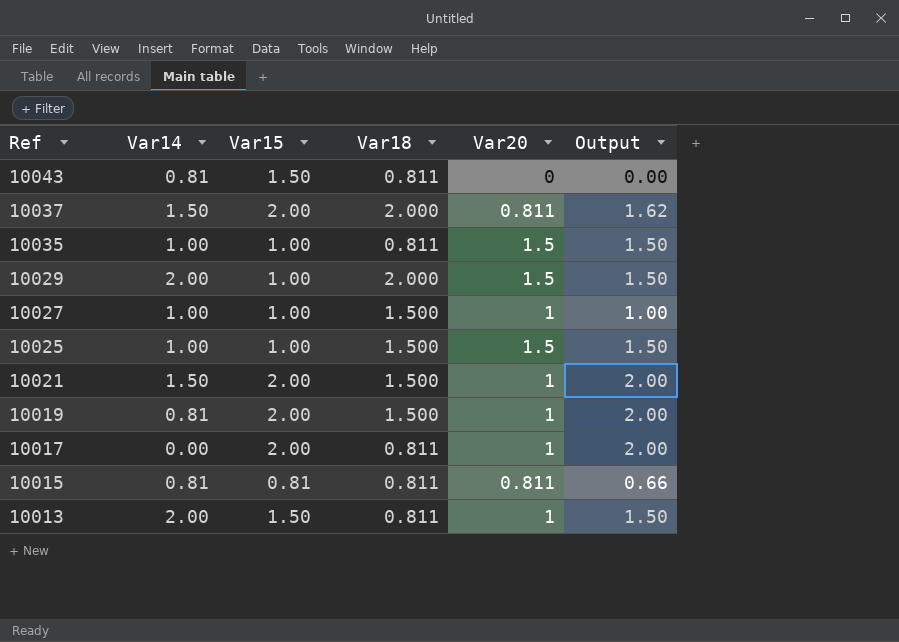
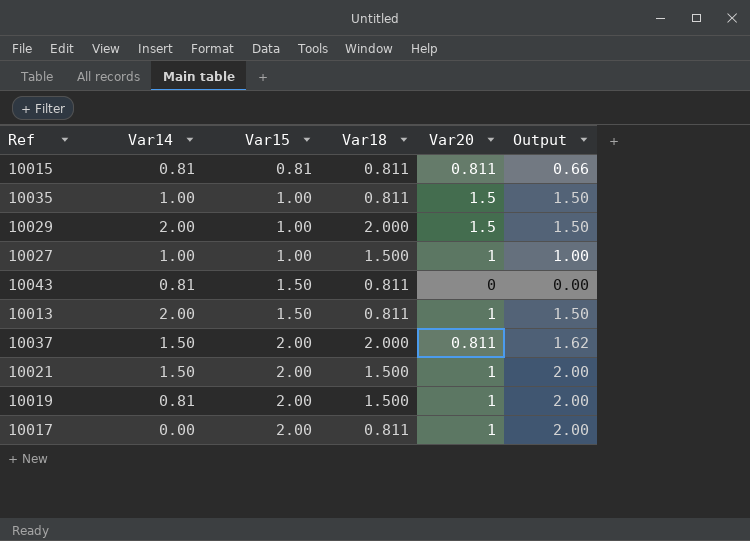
row order: Ref descending -> Var15 ascending
row 10025: 1.00 | 1.00 | 1.500 | 1.5 | 1.50 -> none

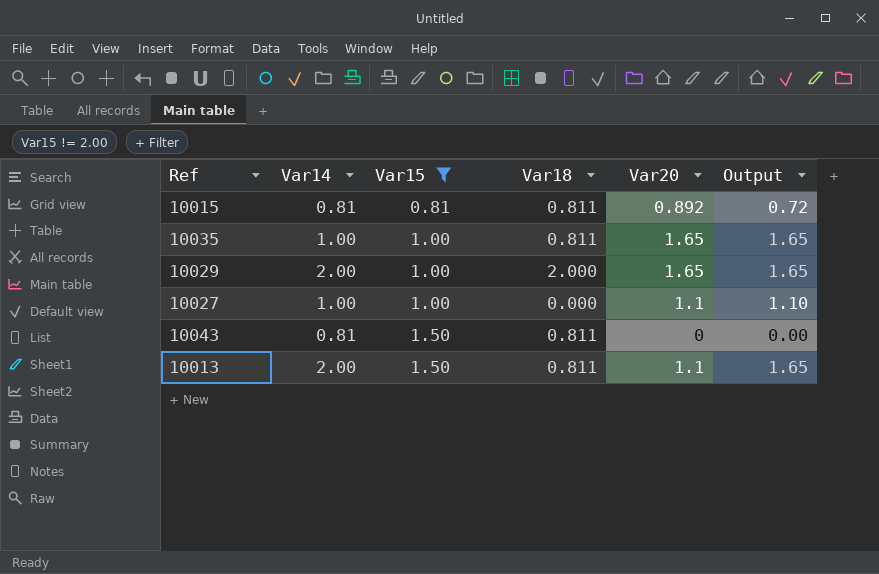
filter: none -> Var15 != 2.00
10015 | Var20: 0.811 -> 0.892
10015 | Output: 0.66 -> 0.72
10035 | Var20: 1.5 -> 1.65
10035 | Output: 1.50 -> 1.65
10029 | Var20: 1.5 -> 1.65
10029 | Output: 1.50 -> 1.65
10027 | Var18: 1.500 -> 0.000
10027 | Var20: 1 -> 1.1
10027 | Output: 1.00 -> 1.10
10013 | Var20: 1 -> 1.1
10013 | Output: 1.50 -> 1.65

